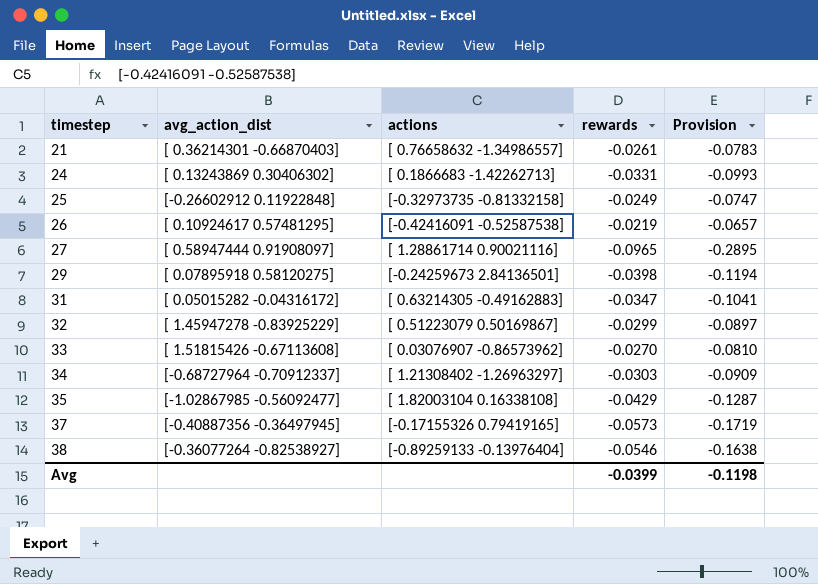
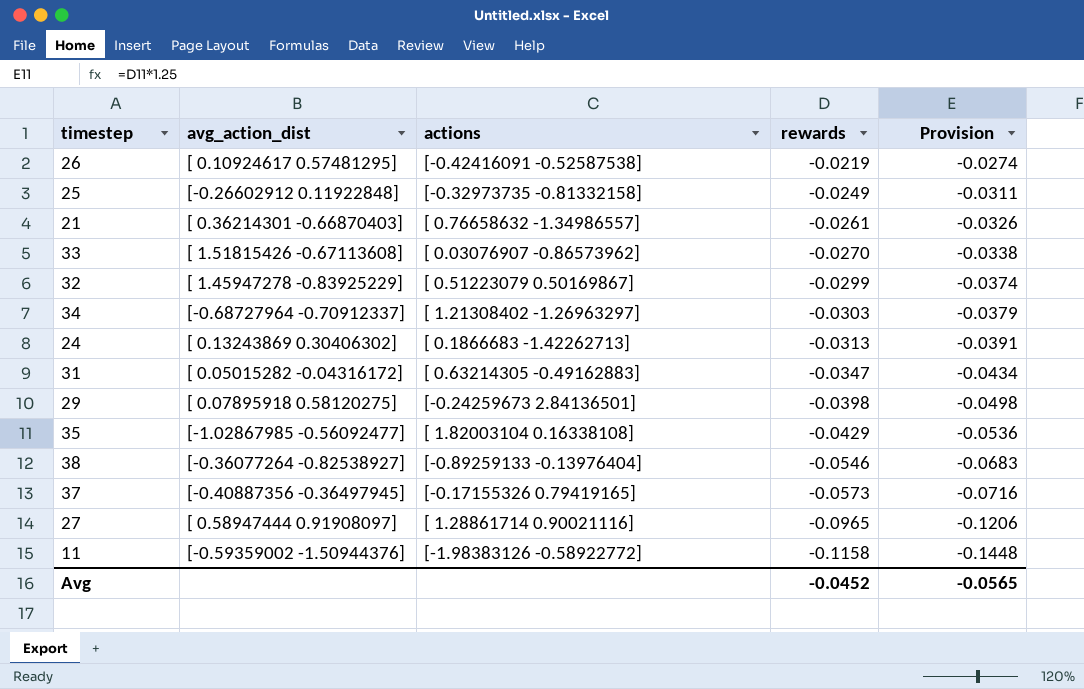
row order: timestep ascending -> rewards descending
column Provision | formula: [rewards] * 3 -> [rewards] * 1.25
24 | rewards: -0.0331 -> -0.0313
row 11: none -> [-0.59359002 -1.50944376] | [-1.98383126 -0.58922772] | -0.1158 | -0.1448
Avg | rewards: -0.0399 -> -0.0452
Avg | Provision: -0.1198 -> -0.0565

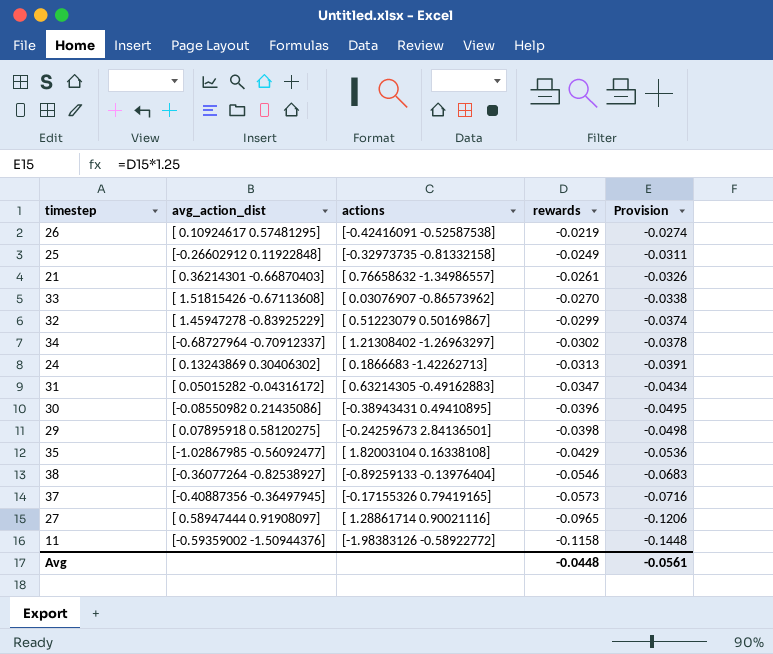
34 | rewards: -0.0303 -> -0.0302
34 | Provision: -0.0379 -> -0.0378
row 30: none -> [-0.08550982 0.21435086] | [-0.38943431 0.49410895] | -0.0396 | -0.0495
Avg | rewards: -0.0452 -> -0.0448
Avg | Provision: -0.0565 -> -0.0561

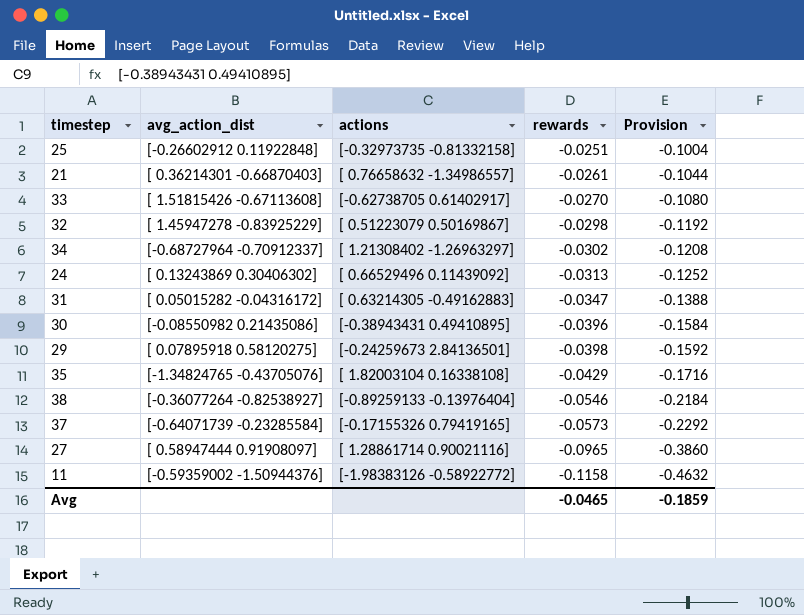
column Provision | formula: [rewards] * 1.25 -> [rewards] * 4
row 26: [ 0.10924617 0.57481295] | [-0.42416091 -0.52587538] | -0.0219 | -0.0274 -> none
25 | rewards: -0.0249 -> -0.0251
33 | actions: [ 0.03076907 -0.86573962] -> [-0.62738705 0.61402917]
32 | rewards: -0.0299 -> -0.0298
24 | actions: [ 0.1866683 -1.42262713] -> [ 0.66529496 0.11439092]
35 | avg_action_dist: [-1.02867985 -0.56092477] -> [-1.34824765 -0.43705076]
37 | avg_action_dist: [-0.40887356 -0.36497945] -> [-0.64071739 -0.23285584]
Avg | rewards: -0.0448 -> -0.0465
Avg | Provision: -0.0561 -> -0.1859

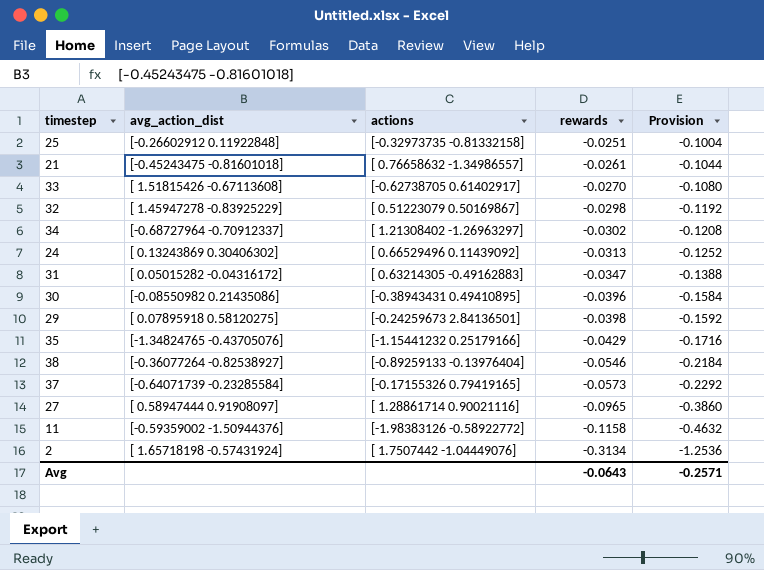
21 | avg_action_dist: [ 0.36214301 -0.66870403] -> [-0.45243475 -0.81601018]
35 | actions: [ 1.82003104 0.16338108] -> [-1.15441232 0.25179166]
row 2: none -> [ 1.65718198 -0.57431924] | [ 1.7507442 -1.04449076] | -0.3134 | -1.2536
Avg | rewards: -0.0465 -> -0.0643
Avg | Provision: -0.1859 -> -0.2571

